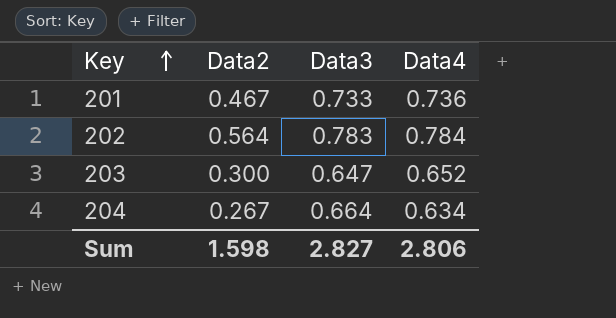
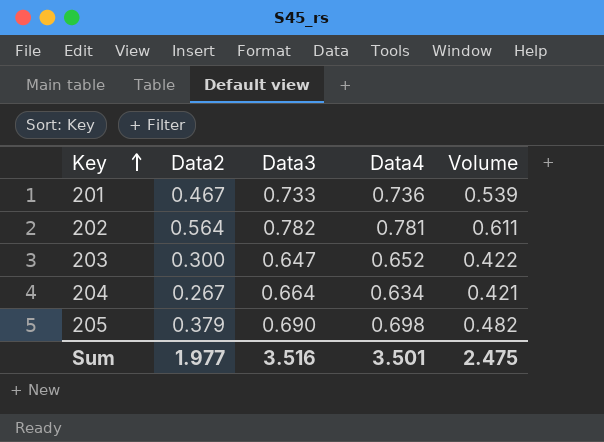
column Volume | formula: none -> [Data3] * [Data4]
202 | Data3: 0.783 -> 0.782
202 | Data4: 0.784 -> 0.781
row 205: none -> 0.379 | 0.690 | 0.698 | 0.482
Sum | Data2: 1.598 -> 1.977
Sum | Data3: 2.827 -> 3.516
Sum | Data4: 2.806 -> 3.501

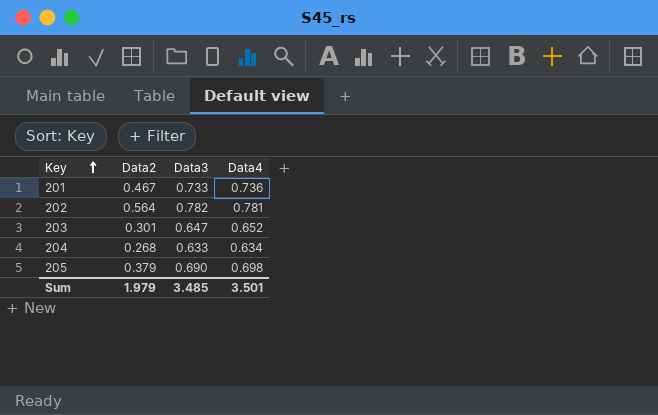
column Volume | formula: [Data3] * [Data4] -> none
203 | Data2: 0.300 -> 0.301
204 | Data2: 0.267 -> 0.268
204 | Data3: 0.664 -> 0.633
Sum | Data2: 1.977 -> 1.979
Sum | Data3: 3.516 -> 3.485

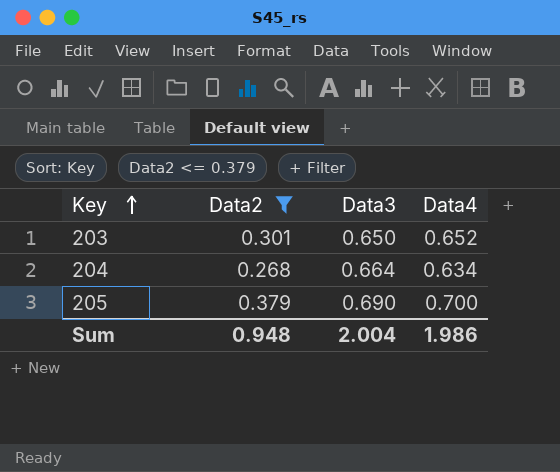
filter: none -> Data2 <= 0.379
203 | Data3: 0.647 -> 0.650
204 | Data3: 0.633 -> 0.664
205 | Data4: 0.698 -> 0.700
Sum | Data2: 1.979 -> 0.948
Sum | Data3: 3.485 -> 2.004
Sum | Data4: 3.501 -> 1.986

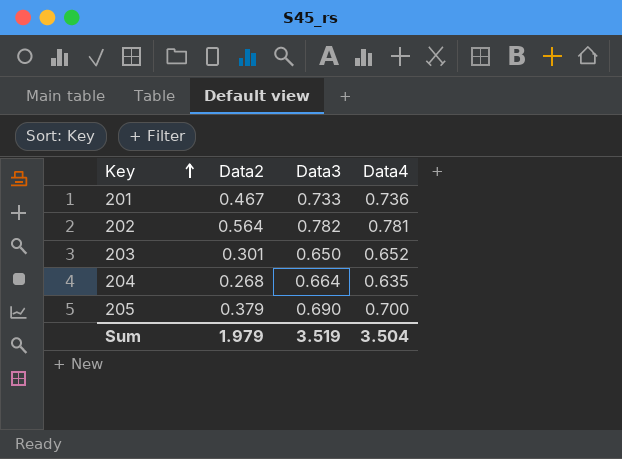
filter: Data2 <= 0.379 -> none
204 | Data4: 0.634 -> 0.635
Sum | Data2: 0.948 -> 1.979
Sum | Data3: 2.004 -> 3.519
Sum | Data4: 1.986 -> 3.504

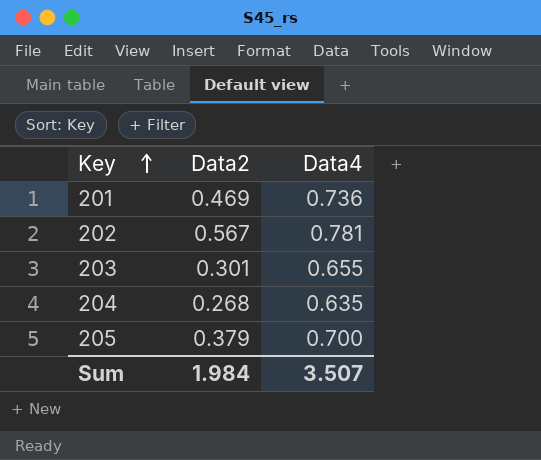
column Data3 | position: 3 -> none
201 | Data2: 0.467 -> 0.469
202 | Data2: 0.564 -> 0.567
203 | Data4: 0.652 -> 0.655
Sum | Data2: 1.979 -> 1.984
Sum | Data4: 3.504 -> 3.507

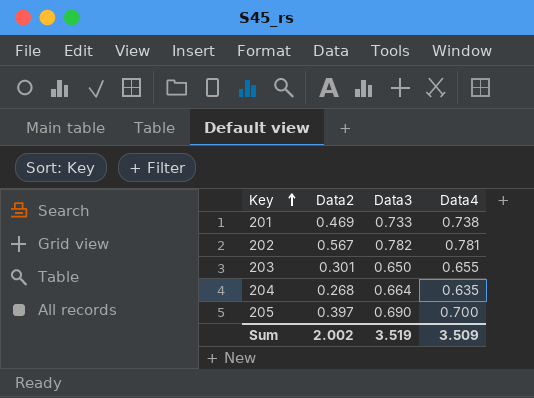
column Data3 | position: none -> 3
201 | Data4: 0.736 -> 0.738
205 | Data2: 0.379 -> 0.397
Sum | Data2: 1.984 -> 2.002
Sum | Data4: 3.507 -> 3.509

